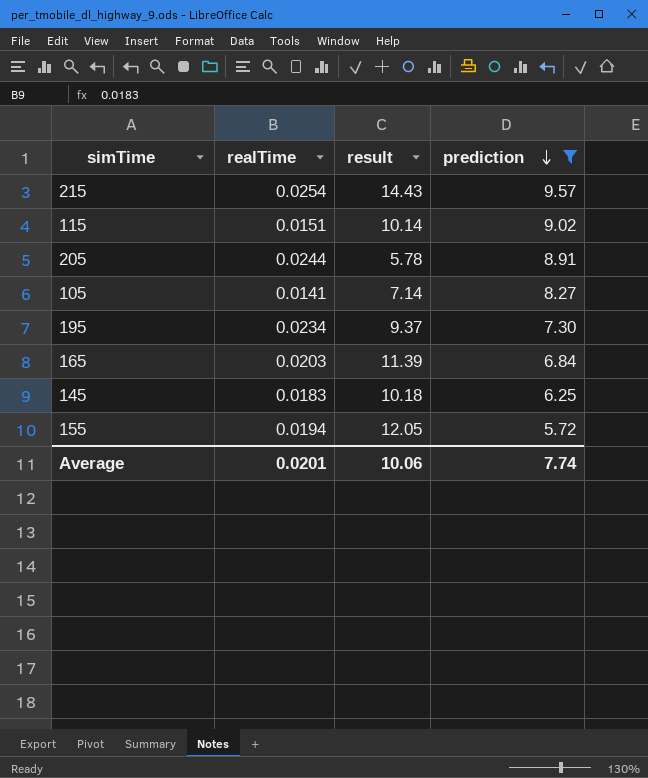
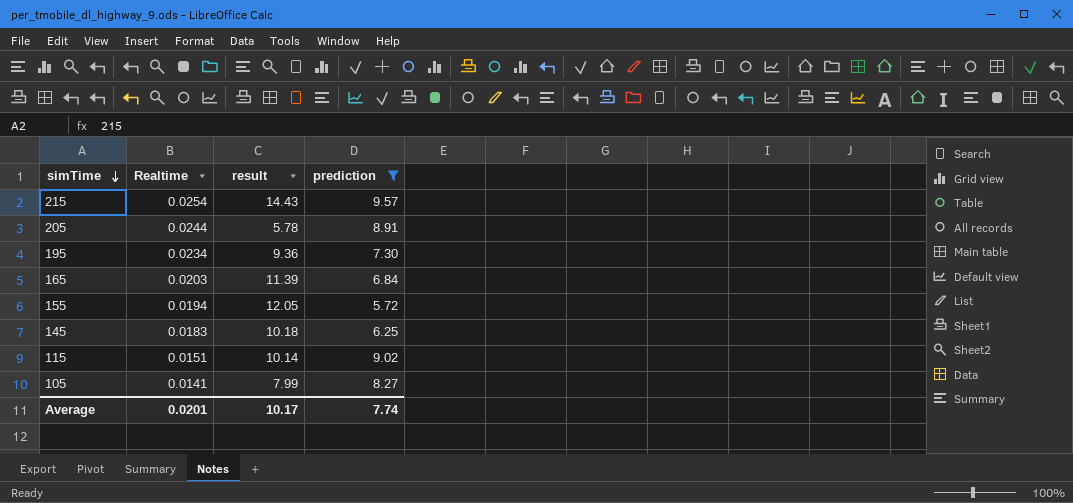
row order: prediction descending -> simTime descending
column name: realTime -> Realtime
195 | result: 9.37 -> 9.36
105 | result: 7.14 -> 7.99
Average | result: 10.06 -> 10.17

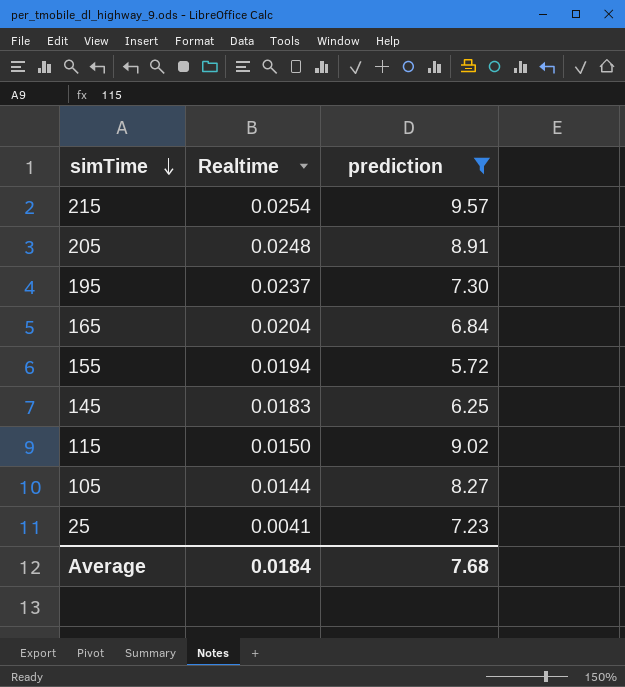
column result | position: 3 -> none
205 | Realtime: 0.0244 -> 0.0248
195 | Realtime: 0.0234 -> 0.0237
165 | Realtime: 0.0203 -> 0.0204
115 | Realtime: 0.0151 -> 0.0150
105 | Realtime: 0.0141 -> 0.0144
row 25: none -> 0.0041 | 7.23
Average | Realtime: 0.0201 -> 0.0184
Average | prediction: 7.74 -> 7.68

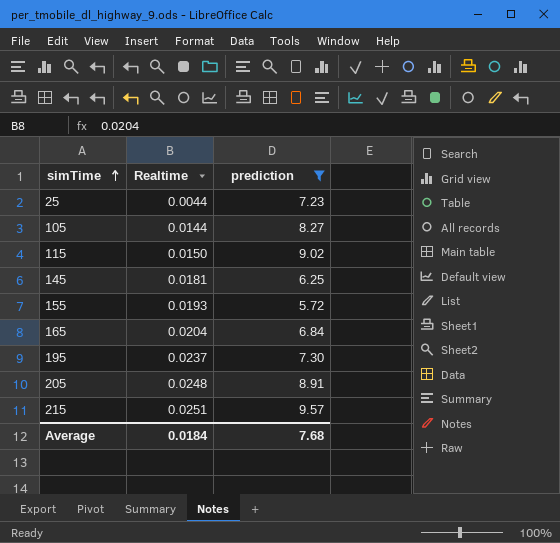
row order: simTime descending -> simTime ascending
25 | Realtime: 0.0041 -> 0.0044
145 | Realtime: 0.0183 -> 0.0181
155 | Realtime: 0.0194 -> 0.0193
215 | Realtime: 0.0254 -> 0.0251

